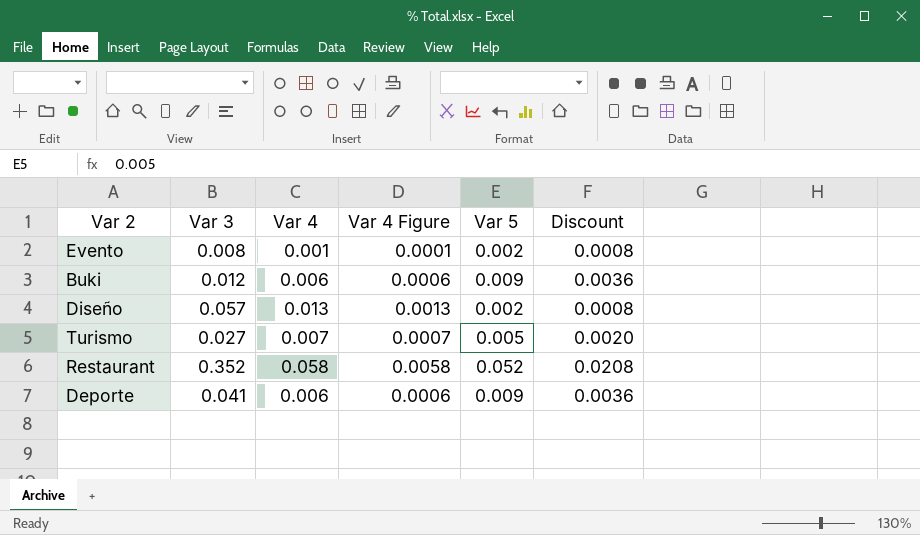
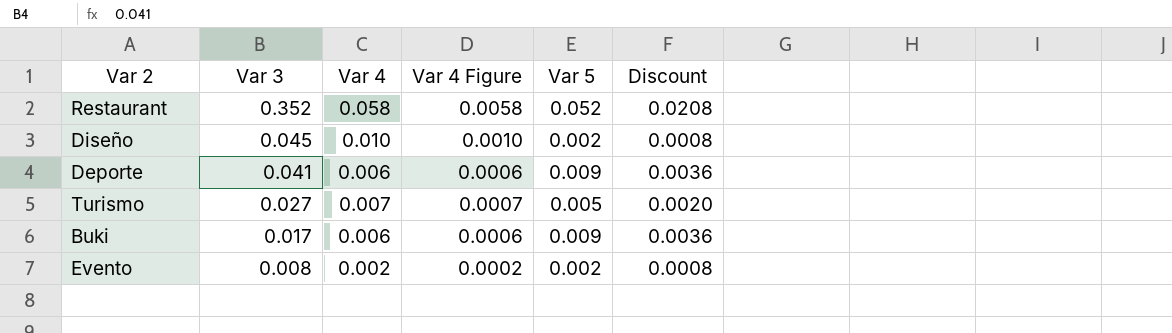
row order: none -> Var 3 descending
Diseño | Var 3: 0.057 -> 0.045
Diseño | Var 4: 0.013 -> 0.010
Diseño | Var 4 Figure: 0.0013 -> 0.0010
Buki | Var 3: 0.012 -> 0.017
Evento | Var 4: 0.001 -> 0.002
Evento | Var 4 Figure: 0.0001 -> 0.0002

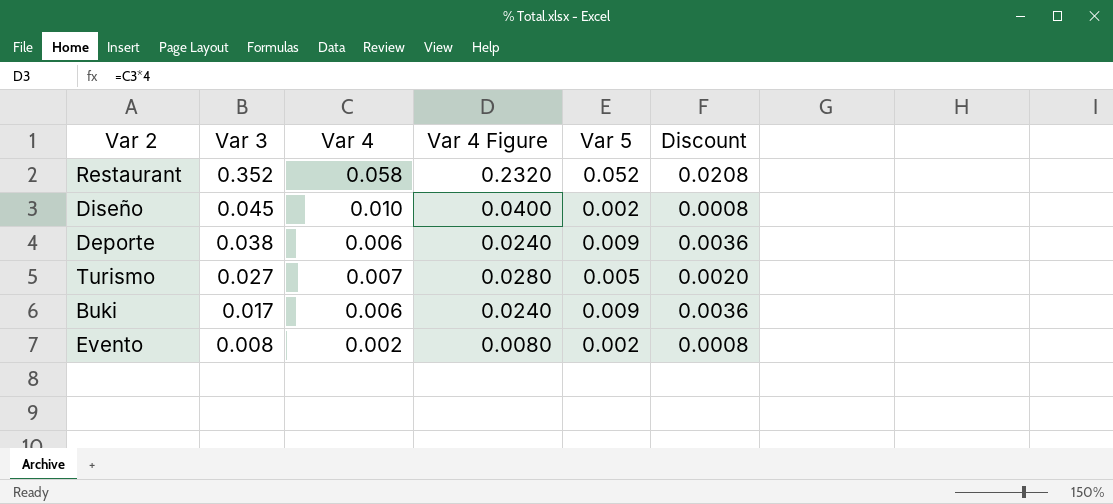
column Var 4 Figure | formula: [Var 4] * 0.1 -> [Var 4] * 4
Deporte | Var 3: 0.041 -> 0.038

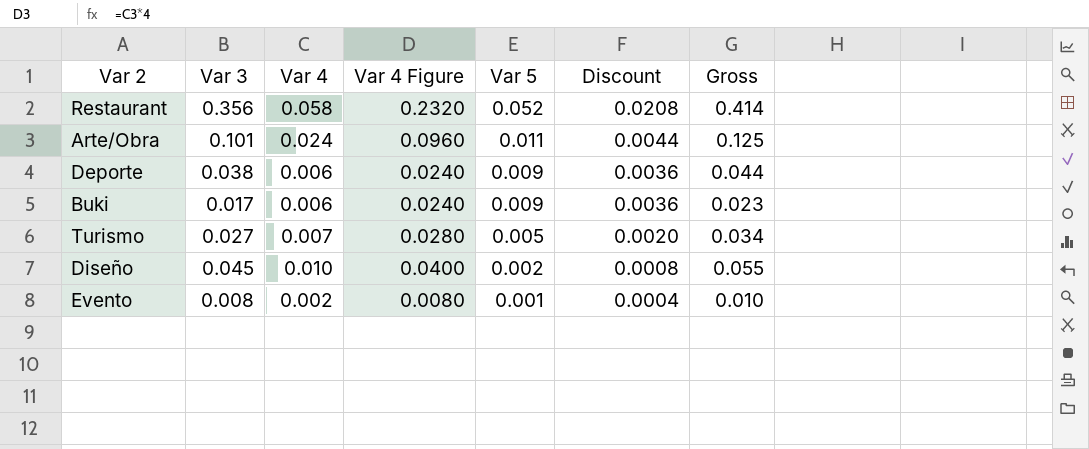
row order: Var 3 descending -> Var 5 descending
column Gross | formula: none -> [Var 3] + [Var 4]
Restaurant | Var 3: 0.352 -> 0.356
row Arte/Obra: none -> 0.101 | 0.024 | 0.0960 | 0.011 | 0.0044 | 0.125
Evento | Var 5: 0.002 -> 0.001
Evento | Discount: 0.0008 -> 0.0004

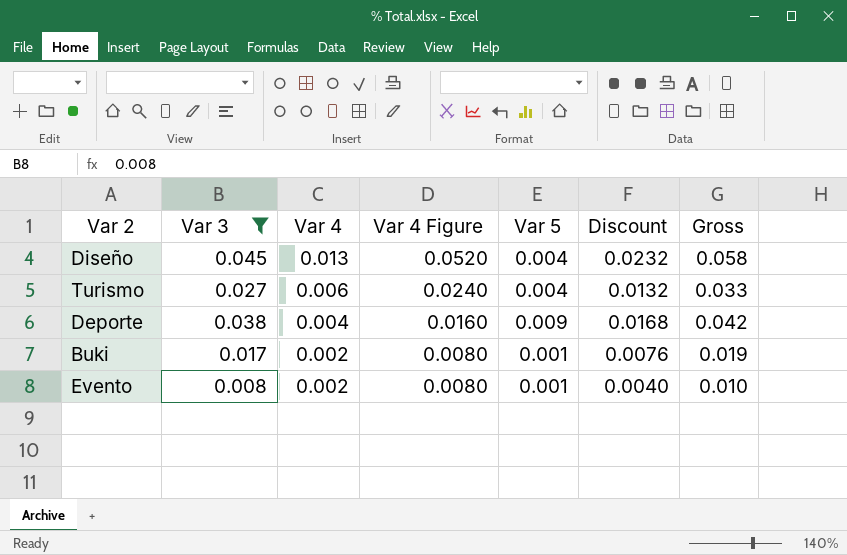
filter: none -> Var 3 <= 0.045
row order: Var 5 descending -> Var 4 descending
column Discount | formula: [Var 5] * 0.4 -> [Gross] * 0.4
Diseño | Var 4: 0.010 -> 0.013
Diseño | Var 4 Figure: 0.0400 -> 0.0520
Diseño | Var 5: 0.002 -> 0.004
Diseño | Gross: 0.055 -> 0.058
Turismo | Var 4: 0.007 -> 0.006
Turismo | Var 4 Figure: 0.0280 -> 0.0240
Turismo | Var 5: 0.005 -> 0.004
Turismo | Gross: 0.034 -> 0.033
Deporte | Var 4: 0.006 -> 0.004
Deporte | Var 4 Figure: 0.0240 -> 0.0160
Deporte | Gross: 0.044 -> 0.042
Buki | Var 4: 0.006 -> 0.002
Buki | Var 4 Figure: 0.0240 -> 0.0080
Buki | Var 5: 0.009 -> 0.001
Buki | Gross: 0.023 -> 0.019

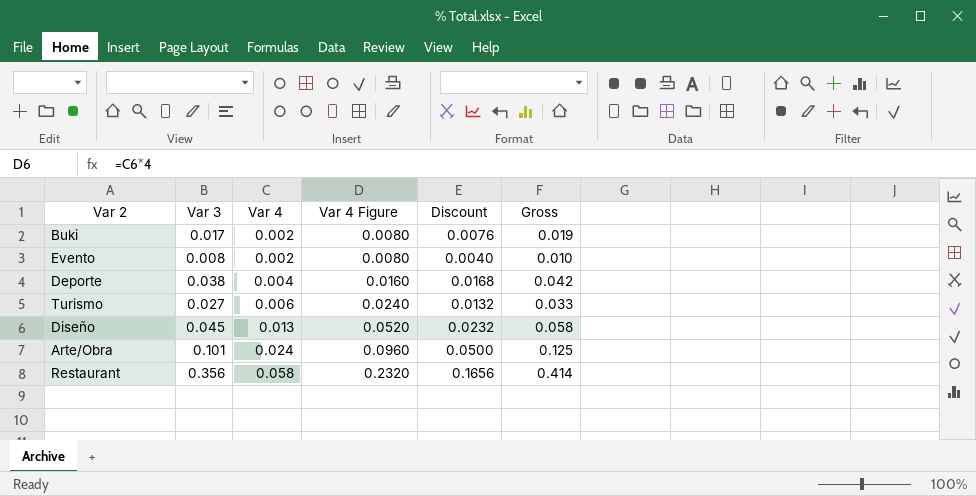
filter: Var 3 <= 0.045 -> none
row order: Var 4 descending -> Var 4 ascending
column Var 5 | position: 5 -> none

